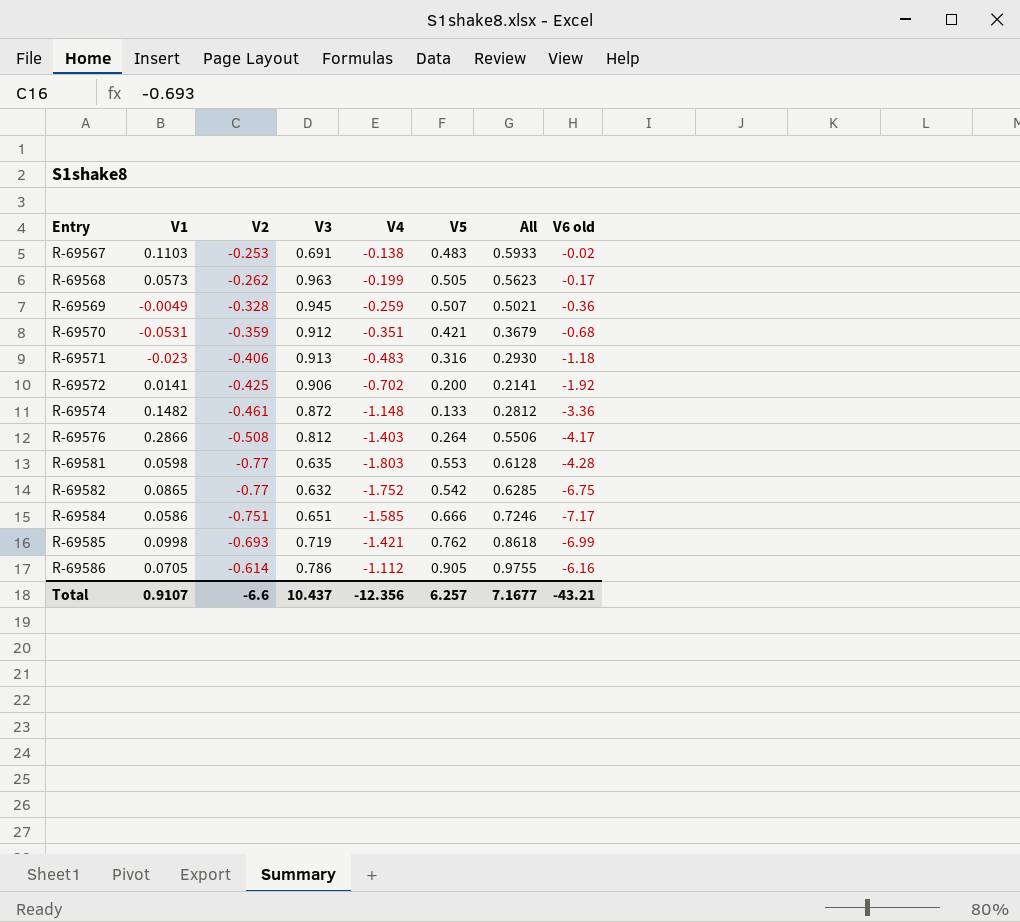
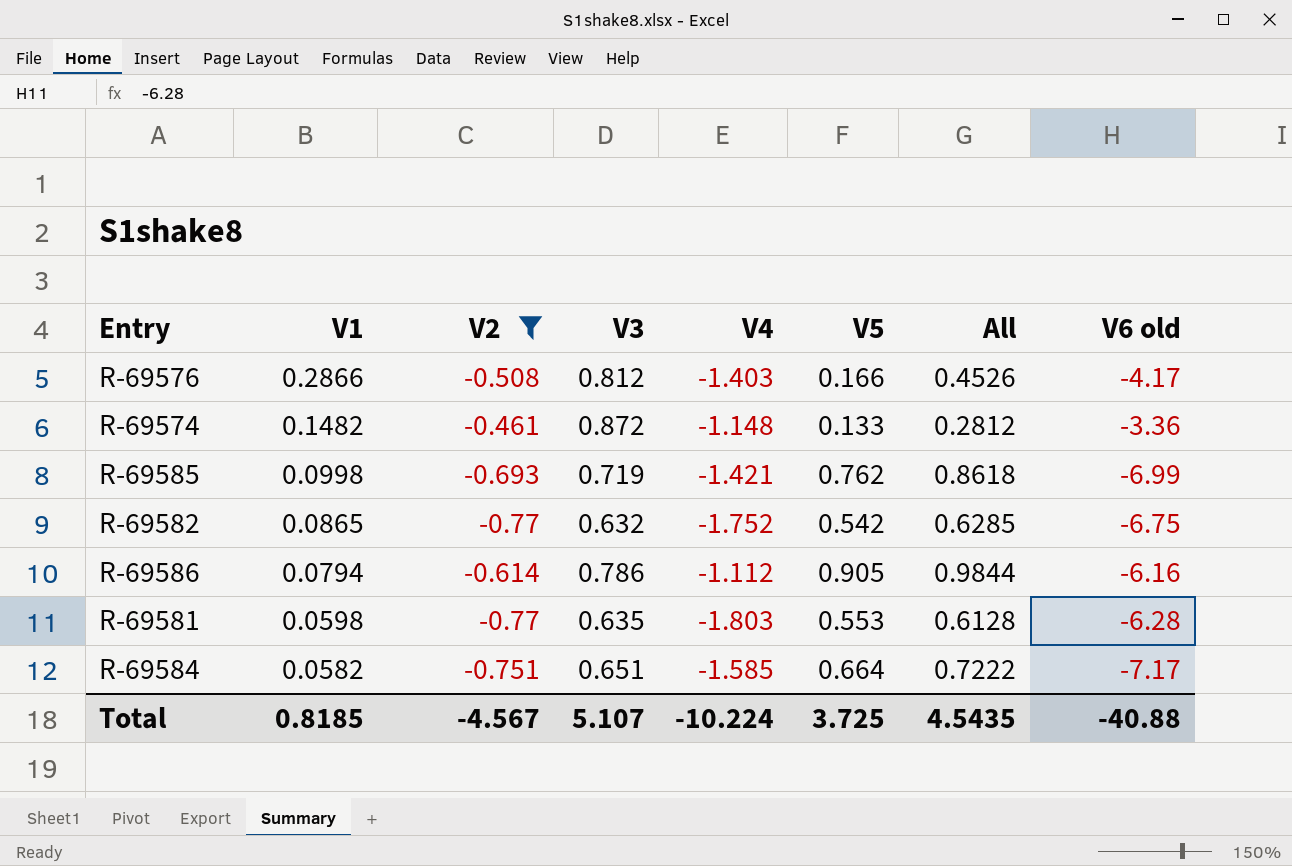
filter: none -> V2 <= -0.461
row order: Entry ascending -> V1 descending
R-69576 | V5: 0.264 -> 0.166
R-69576 | All: 0.5506 -> 0.4526
R-69586 | V1: 0.0705 -> 0.0794
R-69586 | All: 0.9755 -> 0.9844
R-69581 | V6 old: -4.28 -> -6.28
R-69584 | V1: 0.0586 -> 0.0582
R-69584 | V5: 0.666 -> 0.664
R-69584 | All: 0.7246 -> 0.7222
Total | V1: 0.9107 -> 0.8185
Total | V2: -6.6 -> -4.567
Total | V3: 10.437 -> 5.107
Total | V4: -12.356 -> -10.224
Total | V5: 6.257 -> 3.725
Total | All: 7.1677 -> 4.5435
Total | V6 old: -43.21 -> -40.88

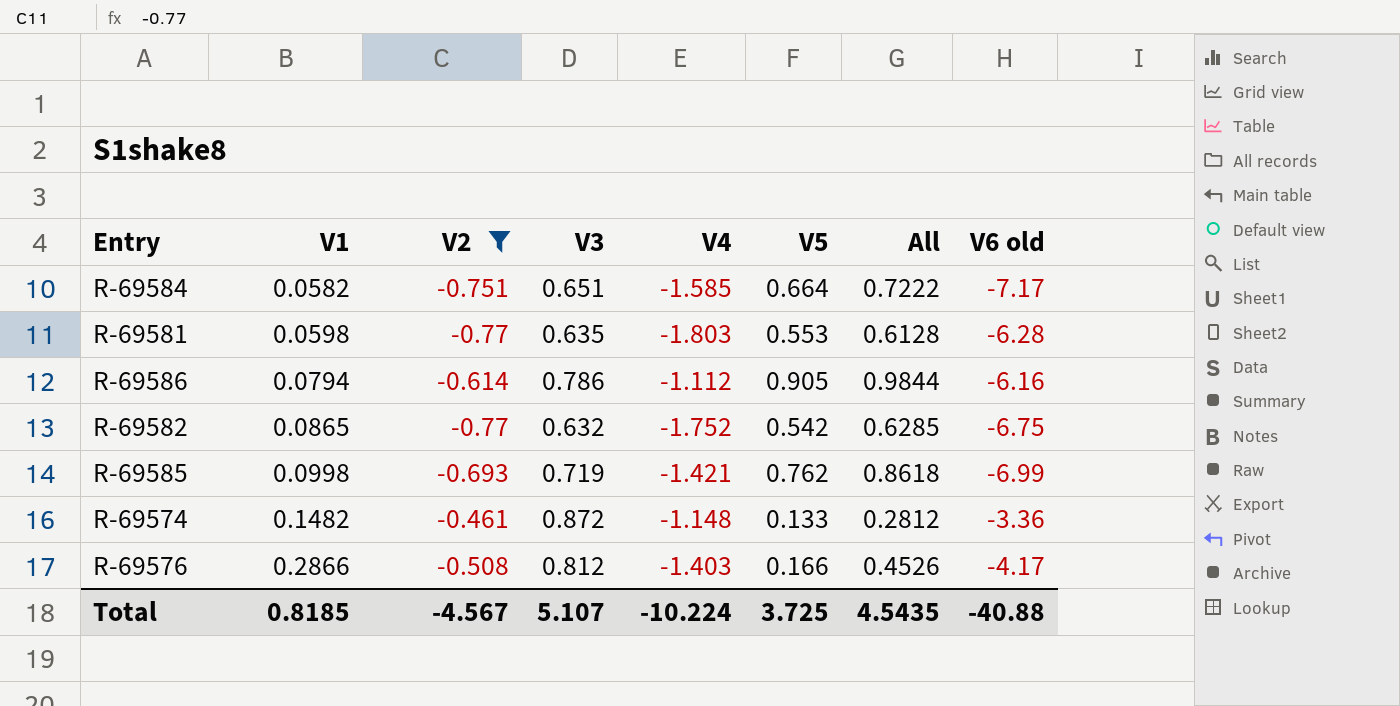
row order: V1 descending -> V1 ascending

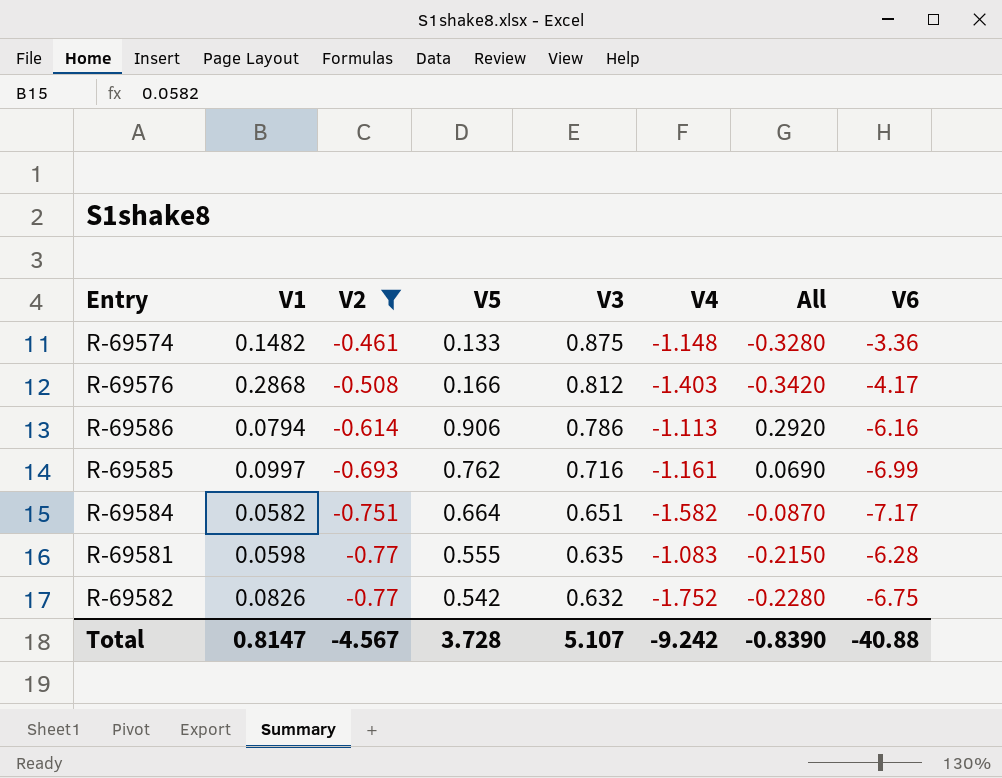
row order: V1 ascending -> V2 descending
column V5 | position: 6 -> 4
column All | formula: [V1] + [V5] -> [V2] + [V5]
column name: V6 old -> V6
R-69574 | V3: 0.872 -> 0.875
R-69576 | V1: 0.2866 -> 0.2868
R-69586 | V5: 0.905 -> 0.906
R-69586 | V4: -1.112 -> -1.113
R-69585 | V1: 0.0998 -> 0.0997
R-69585 | V3: 0.719 -> 0.716
R-69585 | V4: -1.421 -> -1.161
R-69584 | V4: -1.585 -> -1.582
R-69581 | V5: 0.553 -> 0.555
R-69581 | V4: -1.803 -> -1.083
R-69582 | V1: 0.0865 -> 0.0826
Total | V1: 0.8185 -> 0.8147
Total | V5: 3.725 -> 3.728
Total | V4: -10.224 -> -9.242
Total | All: 4.5435 -> -0.8390

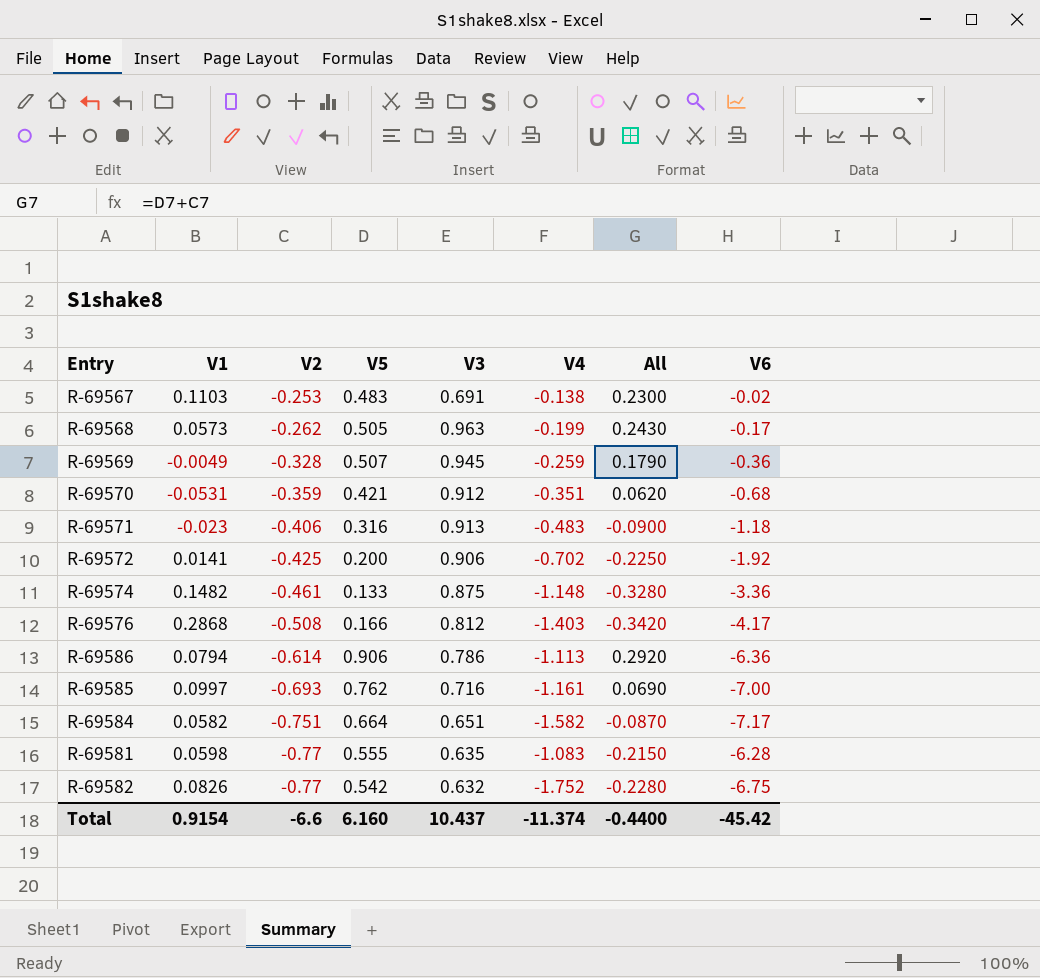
filter: V2 <= -0.461 -> none
R-69586 | V6: -6.16 -> -6.36
R-69585 | V6: -6.99 -> -7.00
Total | V1: 0.8147 -> 0.9154
Total | V2: -4.567 -> -6.6
Total | V5: 3.728 -> 6.160
Total | V3: 5.107 -> 10.437
Total | V4: -9.242 -> -11.374
Total | All: -0.8390 -> -0.4400
Total | V6: -40.88 -> -45.42

